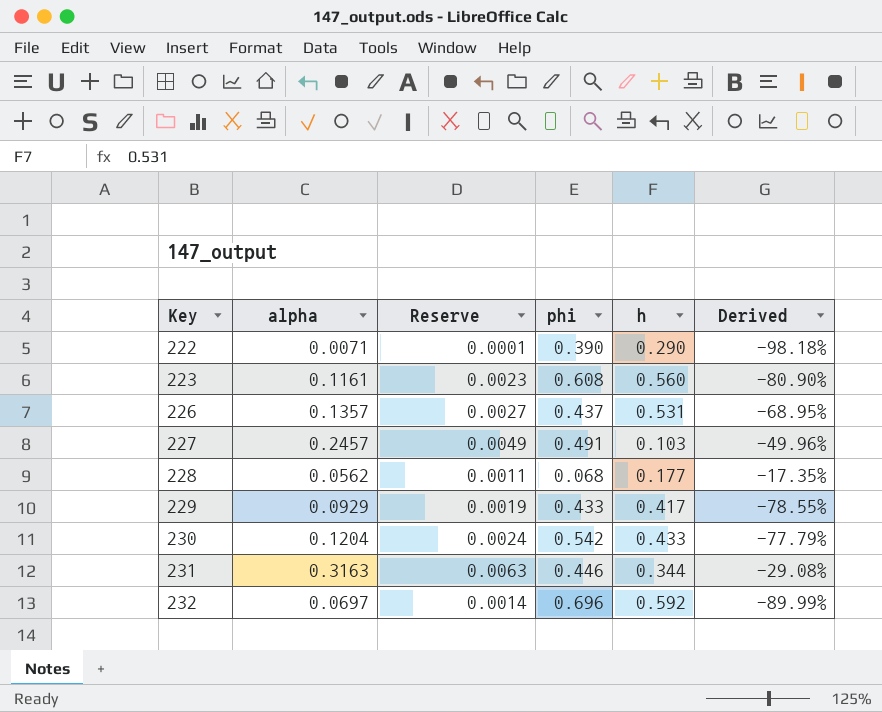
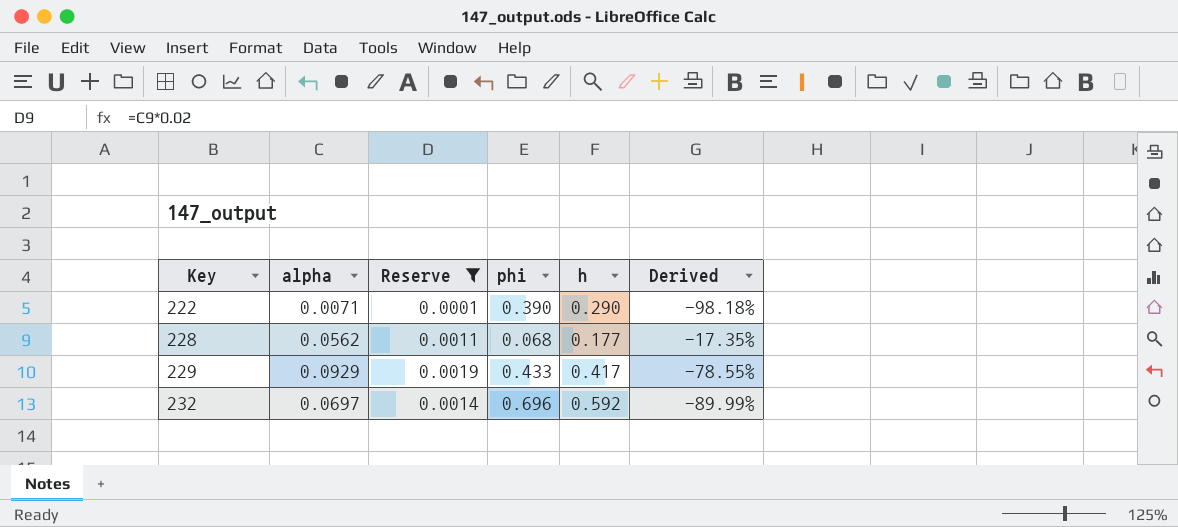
filter: none -> Reserve <= 0.0019

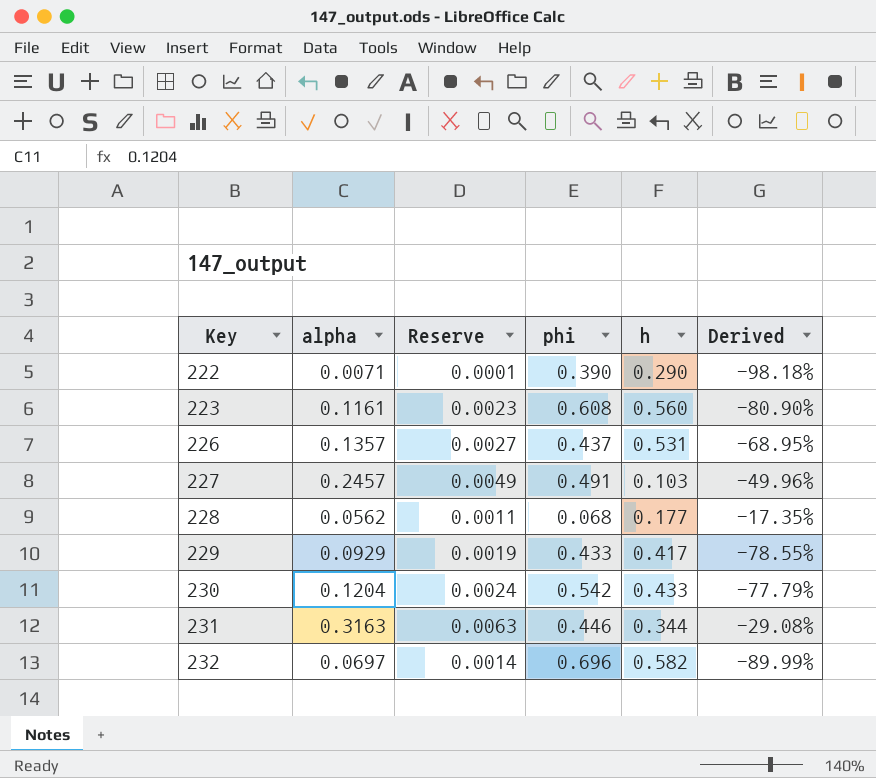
filter: Reserve <= 0.0019 -> none
232 | h: 0.592 -> 0.582

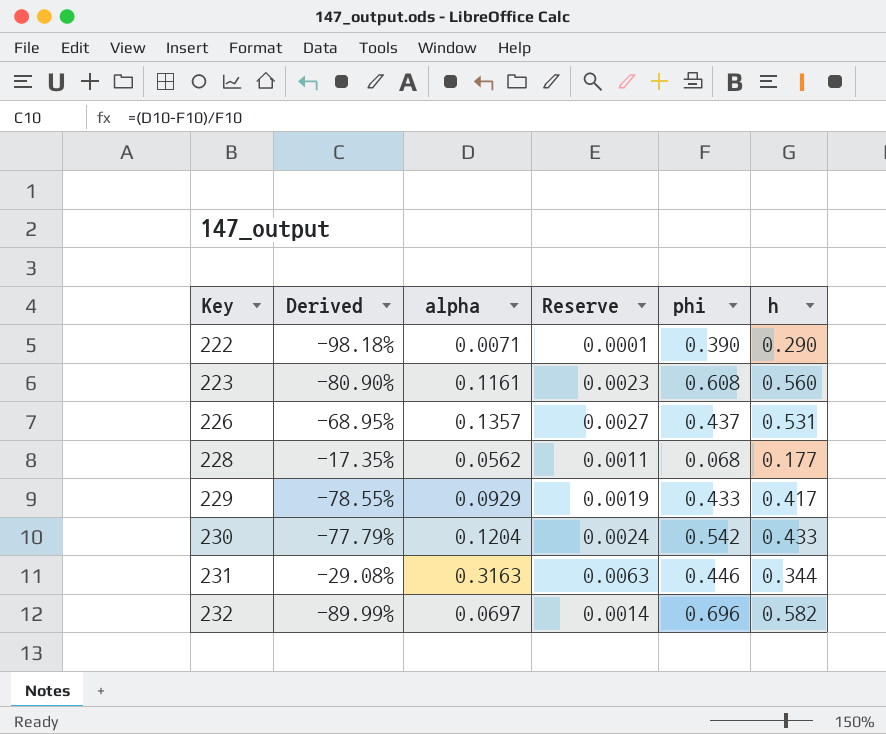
column Derived | position: 6 -> 2
row 227: 0.2457 | 0.0049 | 0.491 | 0.103 | -49.96% -> none

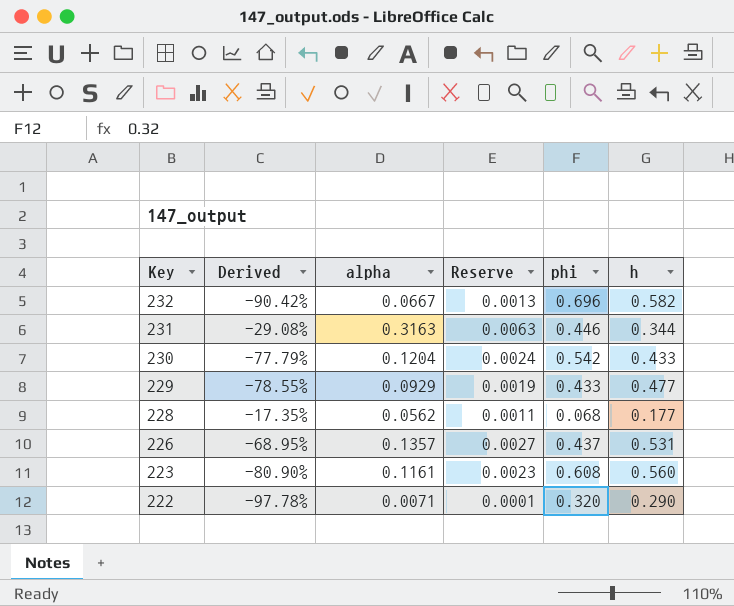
row order: Key ascending -> Key descending
232 | Derived: -89.99% -> -90.42%
232 | alpha: 0.0697 -> 0.0667
232 | Reserve: 0.0014 -> 0.0013
229 | h: 0.417 -> 0.477
222 | Derived: -98.18% -> -97.78%
222 | phi: 0.390 -> 0.320

